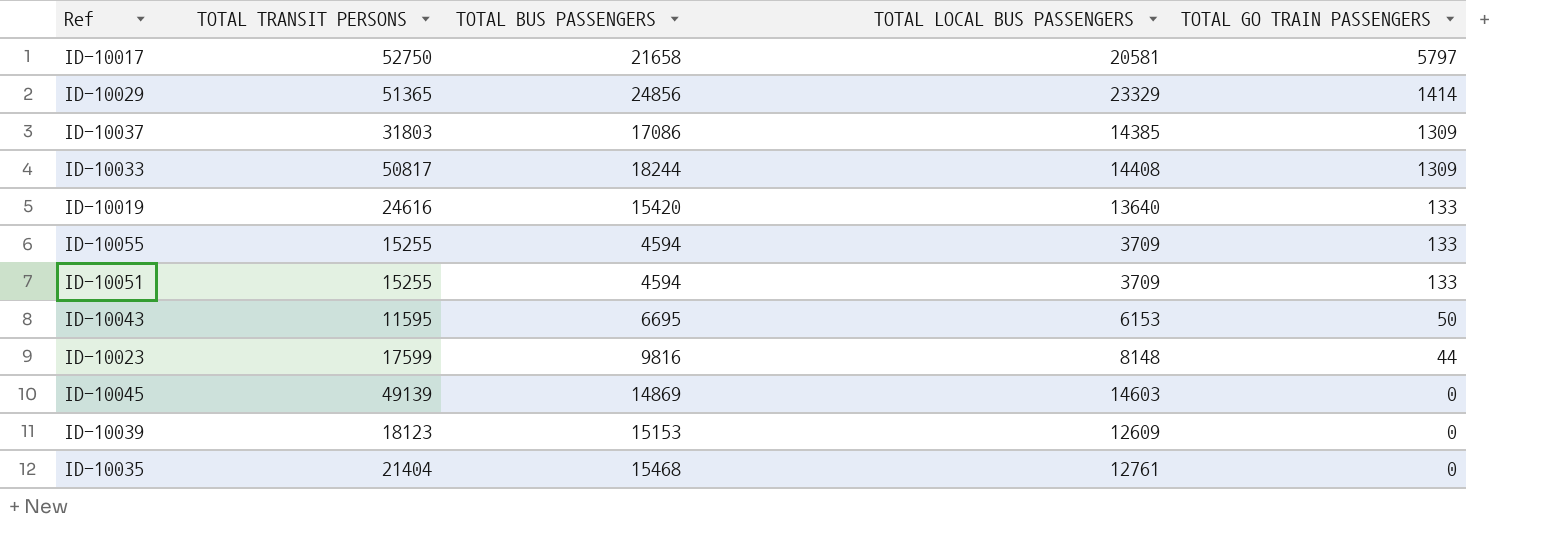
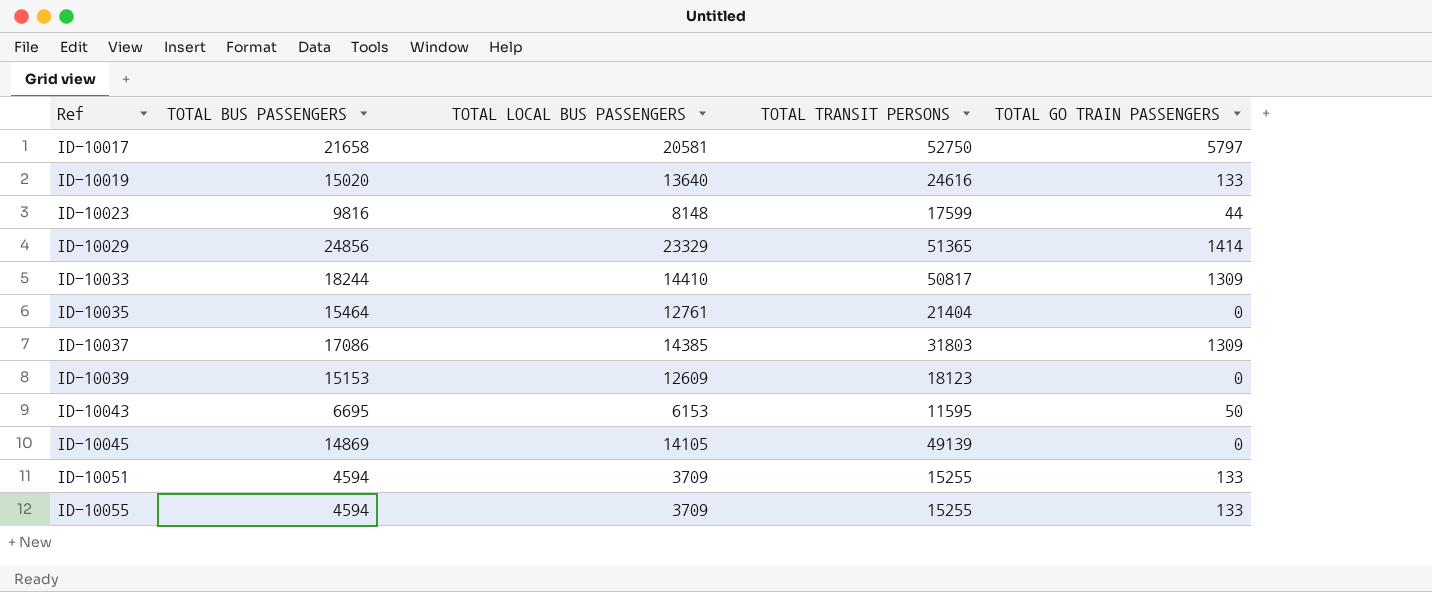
row order: TOTAL GO TRAIN PASSENGERS descending -> Ref ascending
column TOTAL TRANSIT PERSONS | position: 2 -> 4
ID-10019 | TOTAL BUS PASSENGERS: 15420 -> 15020
ID-10033 | TOTAL LOCAL BUS PASSENGERS: 14408 -> 14410
ID-10035 | TOTAL BUS PASSENGERS: 15468 -> 15464
ID-10045 | TOTAL LOCAL BUS PASSENGERS: 14603 -> 14105

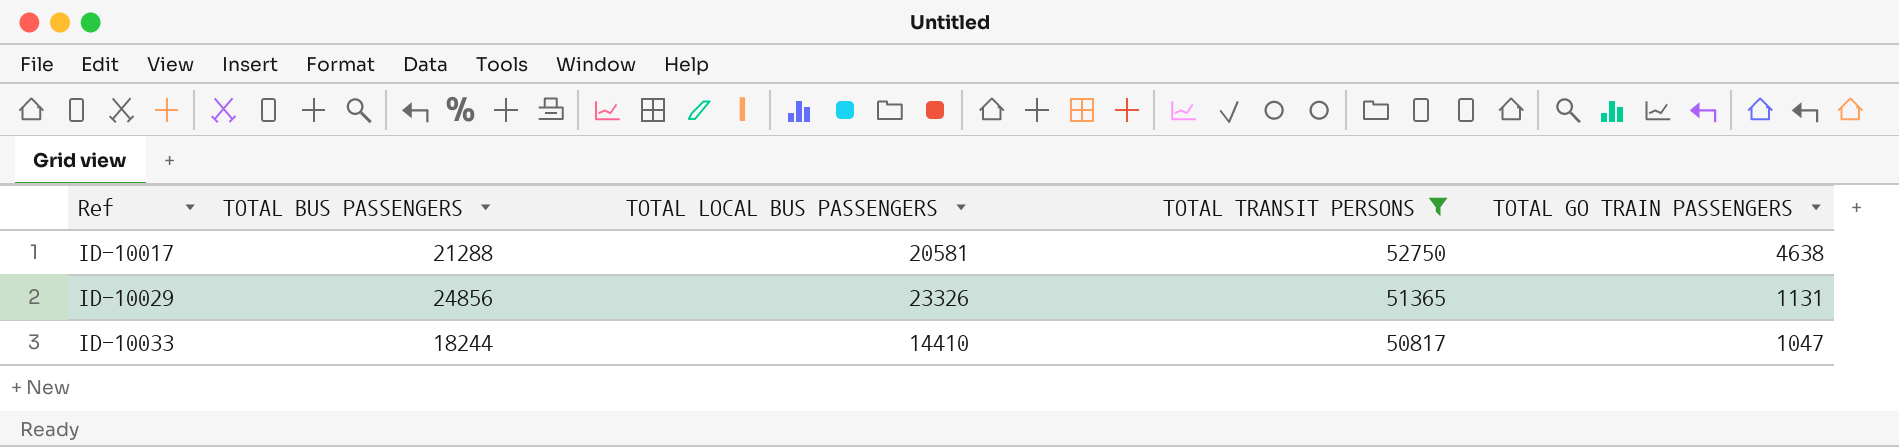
filter: none -> TOTAL TRANSIT PERSONS >= 50817
ID-10017 | TOTAL BUS PASSENGERS: 21658 -> 21288
ID-10017 | TOTAL GO TRAIN PASSENGERS: 5797 -> 4638
ID-10029 | TOTAL LOCAL BUS PASSENGERS: 23329 -> 23326
ID-10029 | TOTAL GO TRAIN PASSENGERS: 1414 -> 1131
ID-10033 | TOTAL GO TRAIN PASSENGERS: 1309 -> 1047

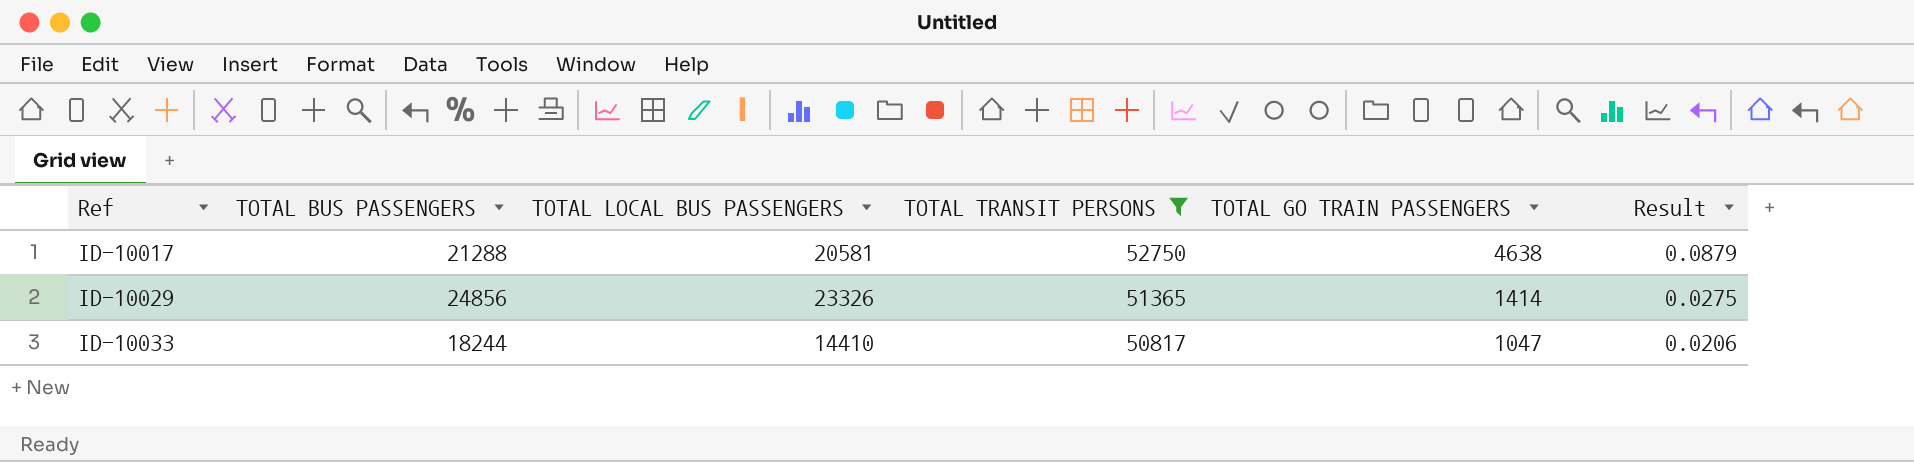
column Result | formula: none -> [TOTAL GO TRAIN PASSENGERS] / [TOTAL TRANSIT PERSONS]
ID-10029 | TOTAL GO TRAIN PASSENGERS: 1131 -> 1414

